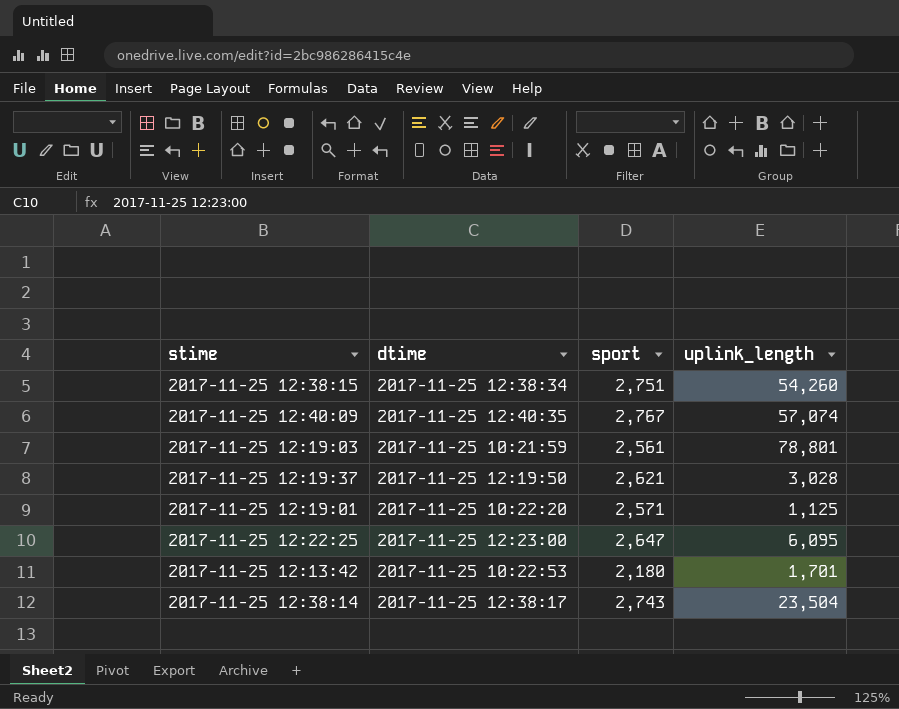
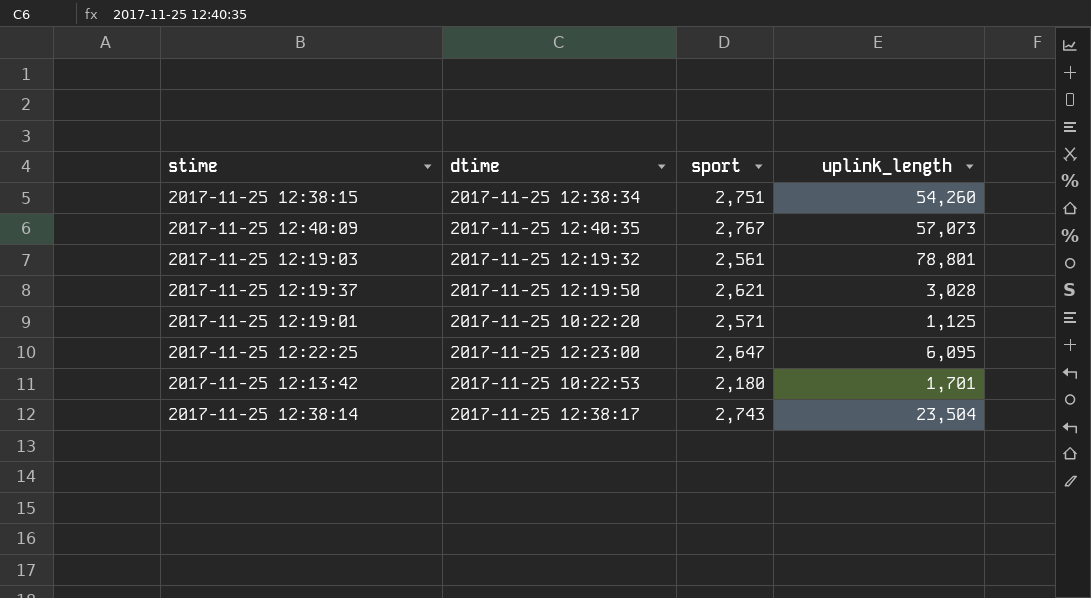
2017-11-25 12:40:09 | uplink_length: 57,074 -> 57,073
2017-11-25 12:19:03 | dtime: 2017-11-25 10:21:59 -> 2017-11-25 12:19:32

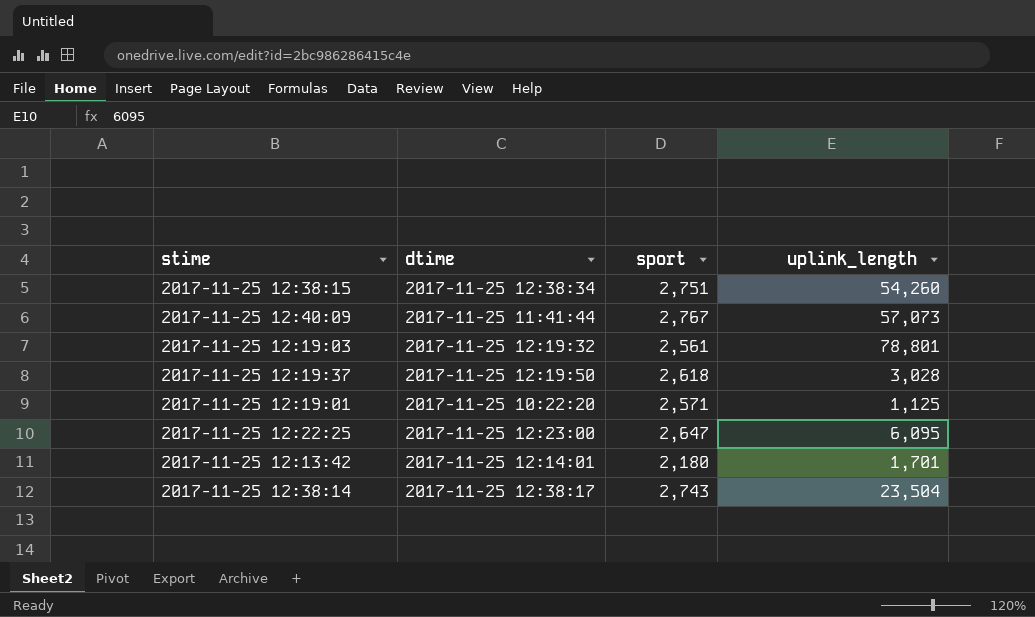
2017-11-25 12:40:09 | dtime: 2017-11-25 12:40:35 -> 2017-11-25 11:41:44
2017-11-25 12:19:37 | sport: 2,621 -> 2,618
2017-11-25 12:13:42 | dtime: 2017-11-25 10:22:53 -> 2017-11-25 12:14:01

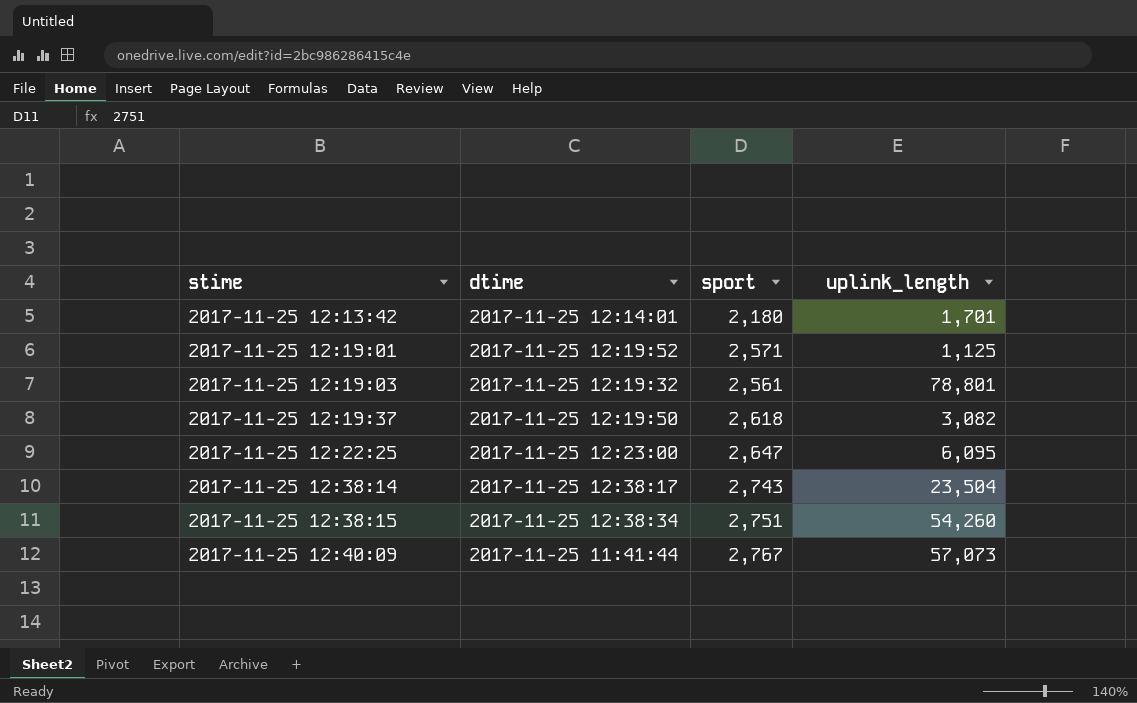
row order: none -> stime ascending
2017-11-25 12:19:01 | dtime: 2017-11-25 10:22:20 -> 2017-11-25 12:19:52
2017-11-25 12:19:37 | uplink_length: 3,028 -> 3,082

